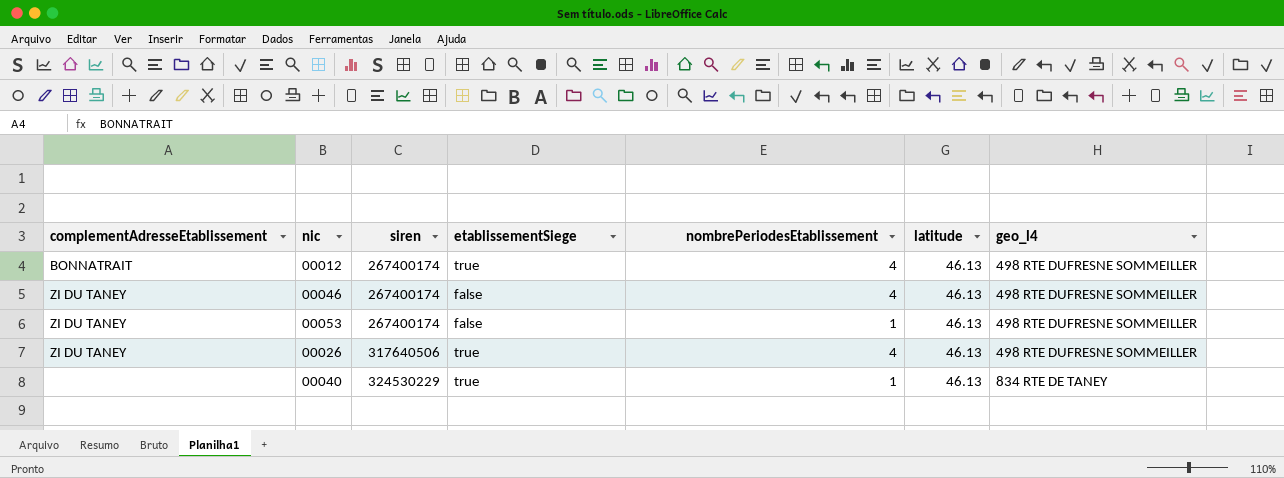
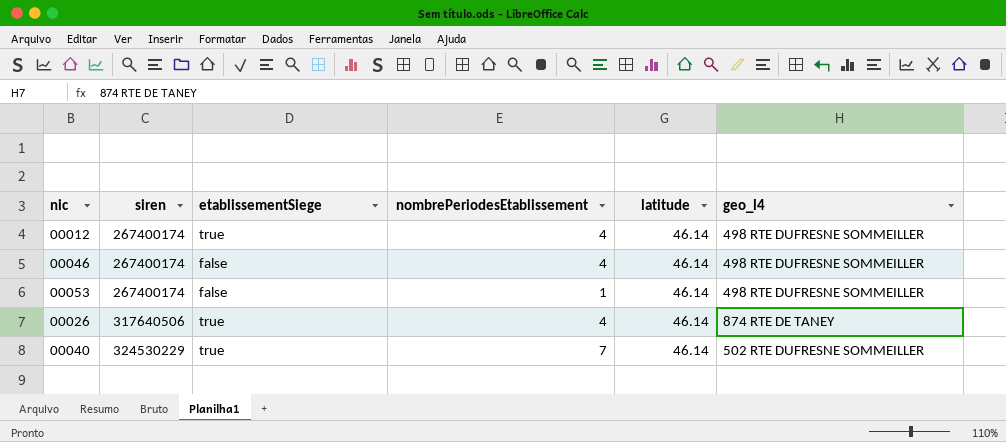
column complementAdresseEtablissement | position: 1 -> none
00012 | latitude: 46.13 -> 46.14
00046 | latitude: 46.13 -> 46.14
00053 | latitude: 46.13 -> 46.14
00026 | latitude: 46.13 -> 46.14
00026 | geo_l4: 498 RTE DUFRESNE SOMMEILLER -> 874 RTE DE TANEY
00040 | nombrePeriodesEtablissement: 1 -> 7
00040 | latitude: 46.13 -> 46.14
00040 | geo_l4: 834 RTE DE TANEY -> 502 RTE DUFRESNE SOMMEILLER

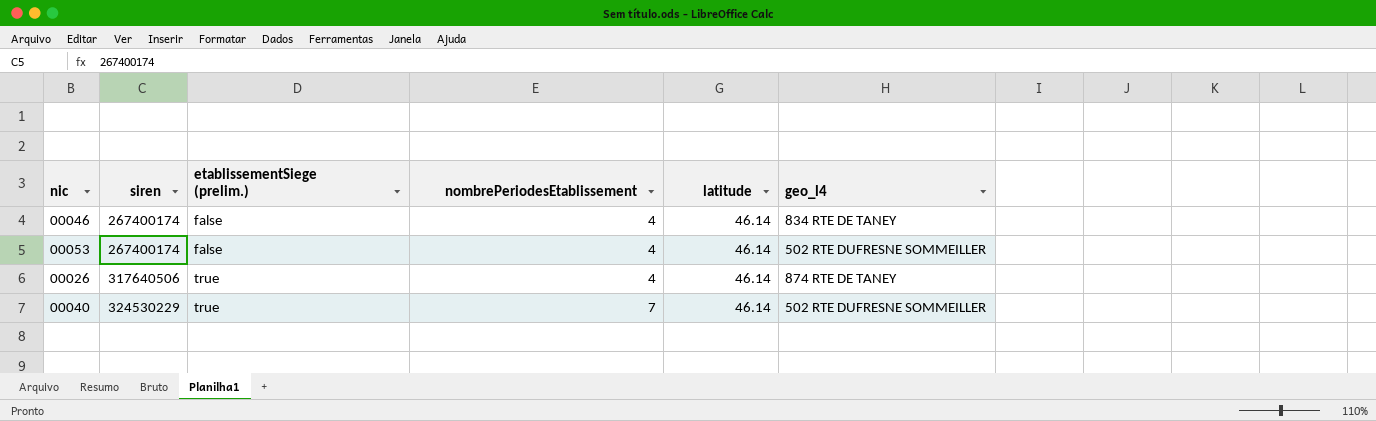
column name: etablissementSiege -> etablissementSiege (prelim.)
row 00012: 267400174 | true | 4 | 46.14 | 498 RTE DUFRESNE SOMMEILLER -> none
00046 | geo_l4: 498 RTE DUFRESNE SOMMEILLER -> 834 RTE DE TANEY
00053 | nombrePeriodesEtablissement: 1 -> 4
00053 | geo_l4: 498 RTE DUFRESNE SOMMEILLER -> 502 RTE DUFRESNE SOMMEILLER

